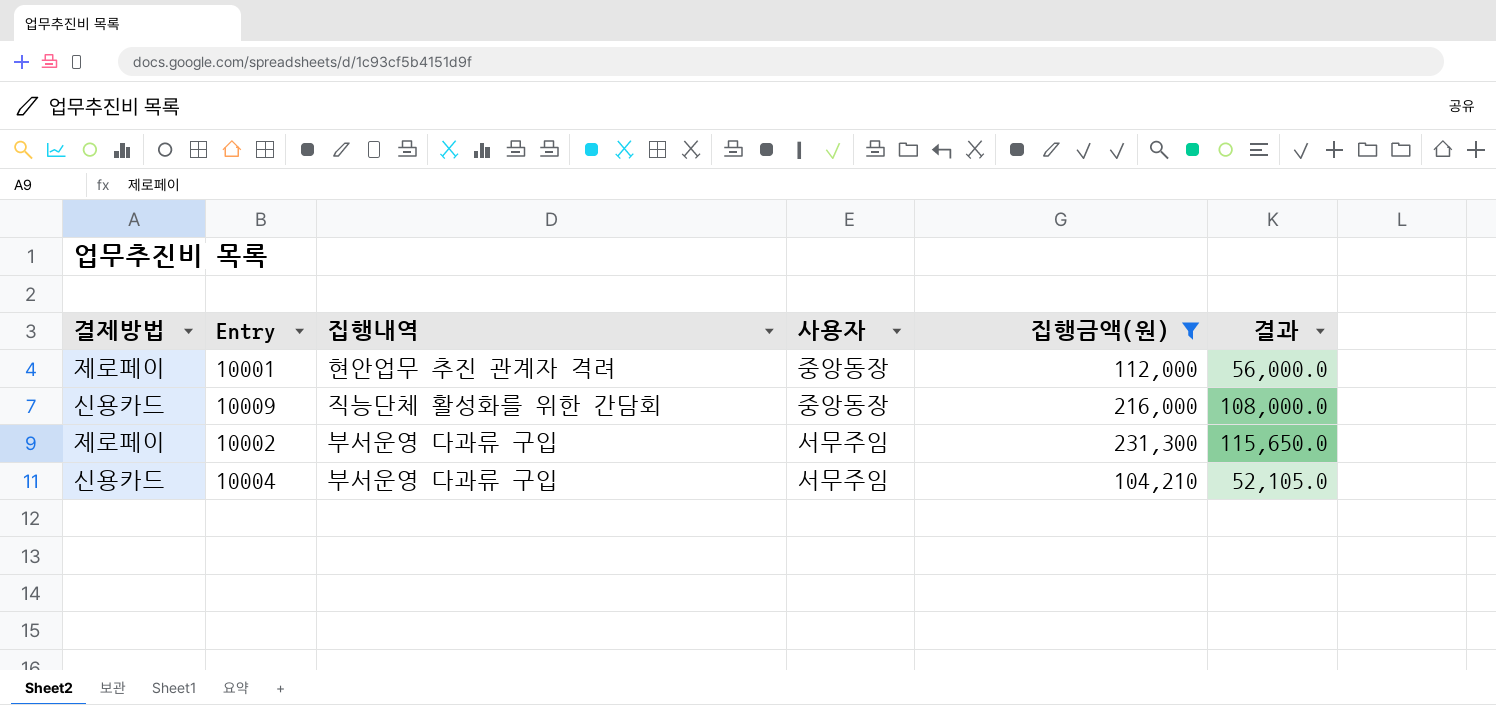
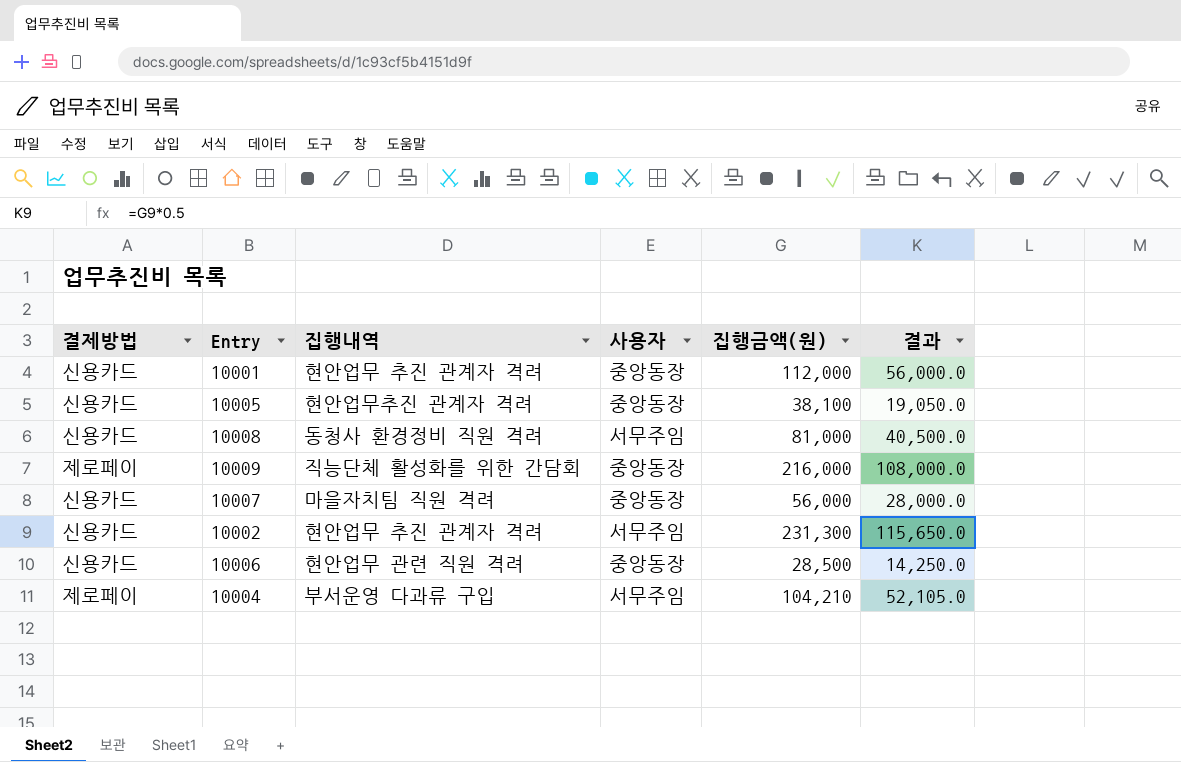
filter: 집행금액(원) >= 104,210 -> none
10001 | 결제방법: 제로페이 -> 신용카드
10009 | 결제방법: 신용카드 -> 제로페이
10002 | 결제방법: 제로페이 -> 신용카드
10002 | 집행내역: 부서운영 다과류 구입 -> 현안업무 추진 관계자 격려
10004 | 결제방법: 신용카드 -> 제로페이

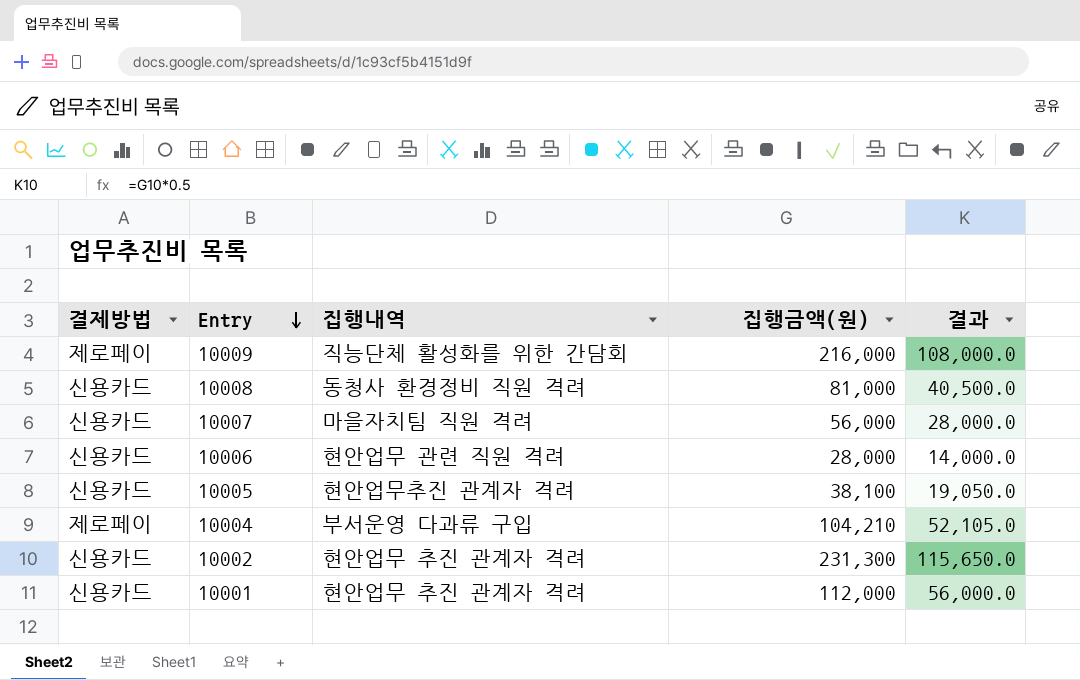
row order: none -> Entry descending
column 사용자 | position: 4 -> none
10006 | 집행금액(원): 28,500 -> 28,000
10006 | 결과: 14,250.0 -> 14,000.0

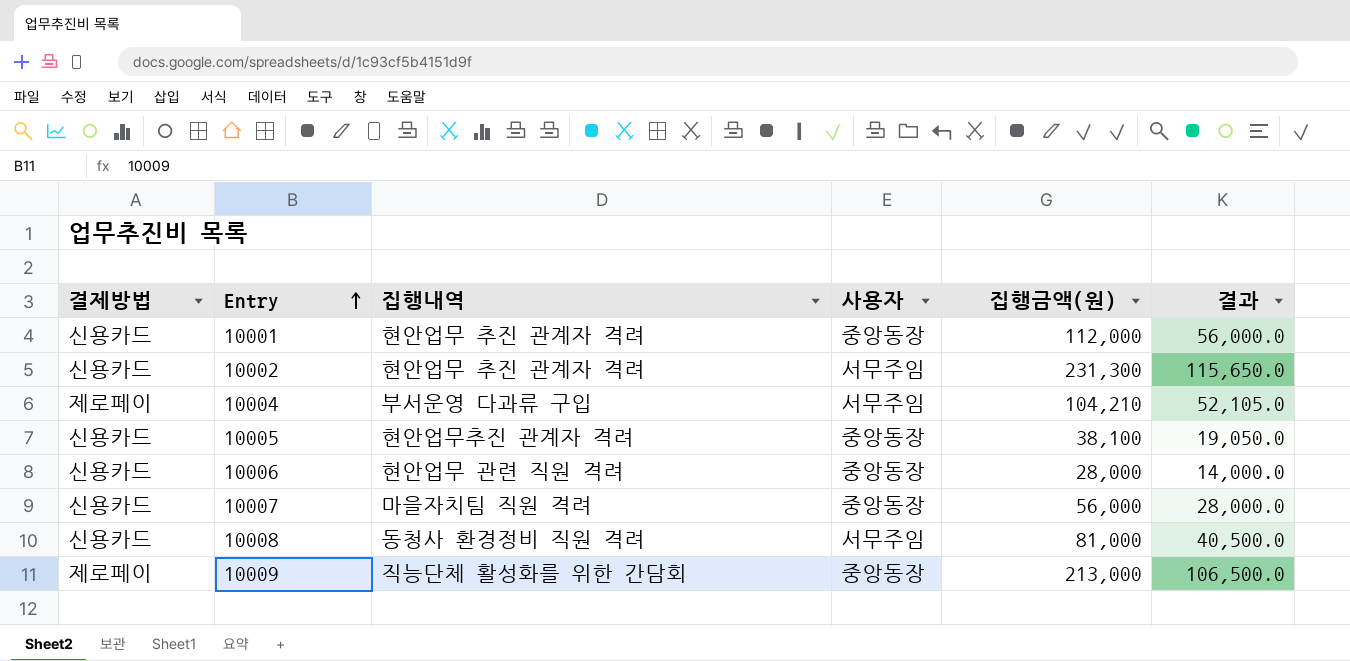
row order: Entry descending -> Entry ascending
column 사용자 | position: none -> 4
10009 | 집행금액(원): 216,000 -> 213,000
10009 | 결과: 108,000.0 -> 106,500.0

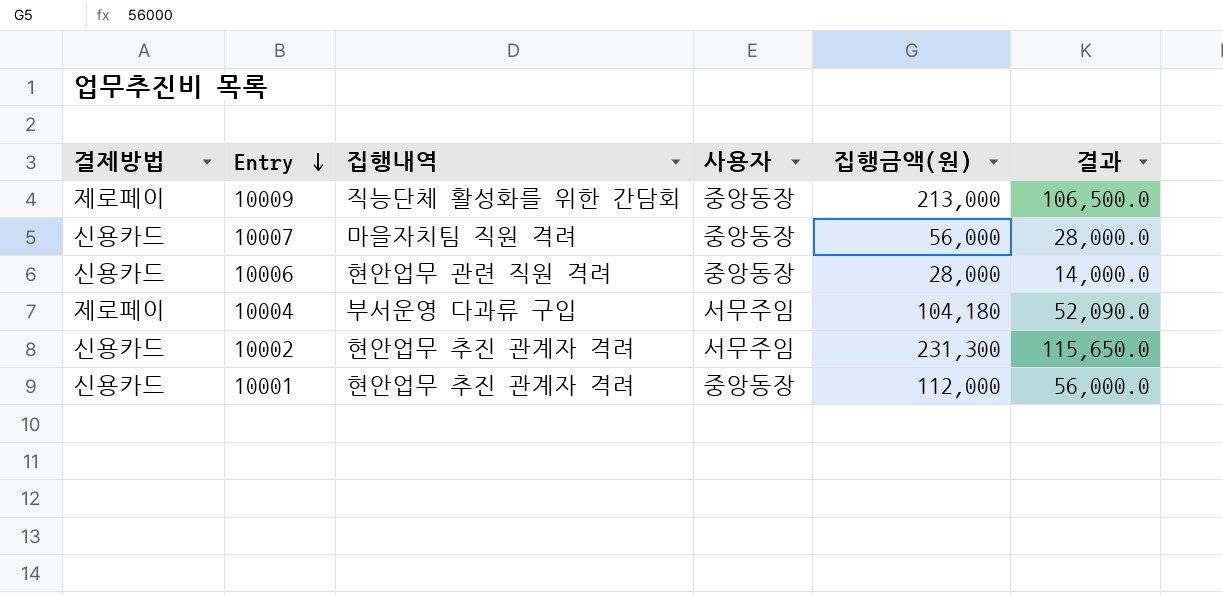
row order: Entry ascending -> Entry descending
row 10005: 신용카드 | 현안업무추진 관계자 격려 | 중앙동장 | 38,100 | 19,050.0 -> none
row 10008: 신용카드 | 동청사 환경정비 직원 격려 | 서무주임 | 81,000 | 40,500.0 -> none
10004 | 집행금액(원): 104,210 -> 104,180
10004 | 결과: 52,105.0 -> 52,090.0

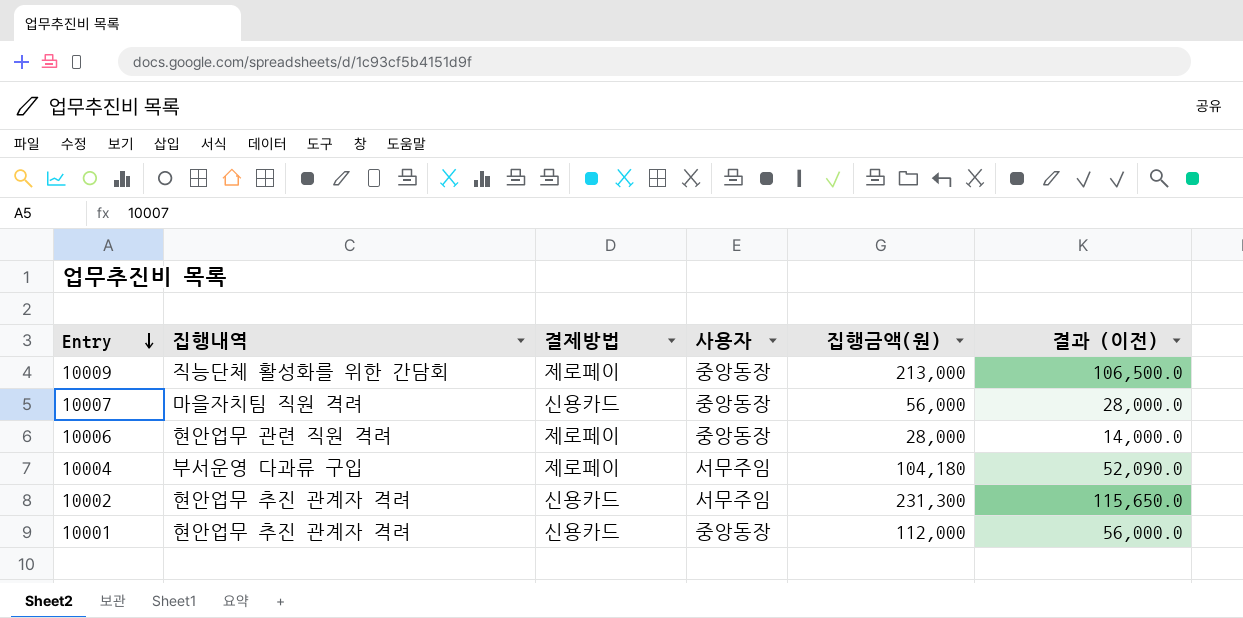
column 결제방법 | position: 1 -> 3
column name: 결과 -> 결과 (이전)
10006 | 결제방법: 신용카드 -> 제로페이

